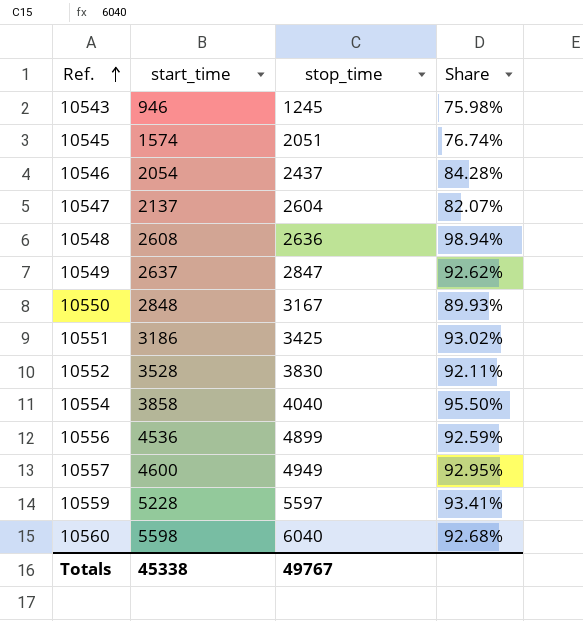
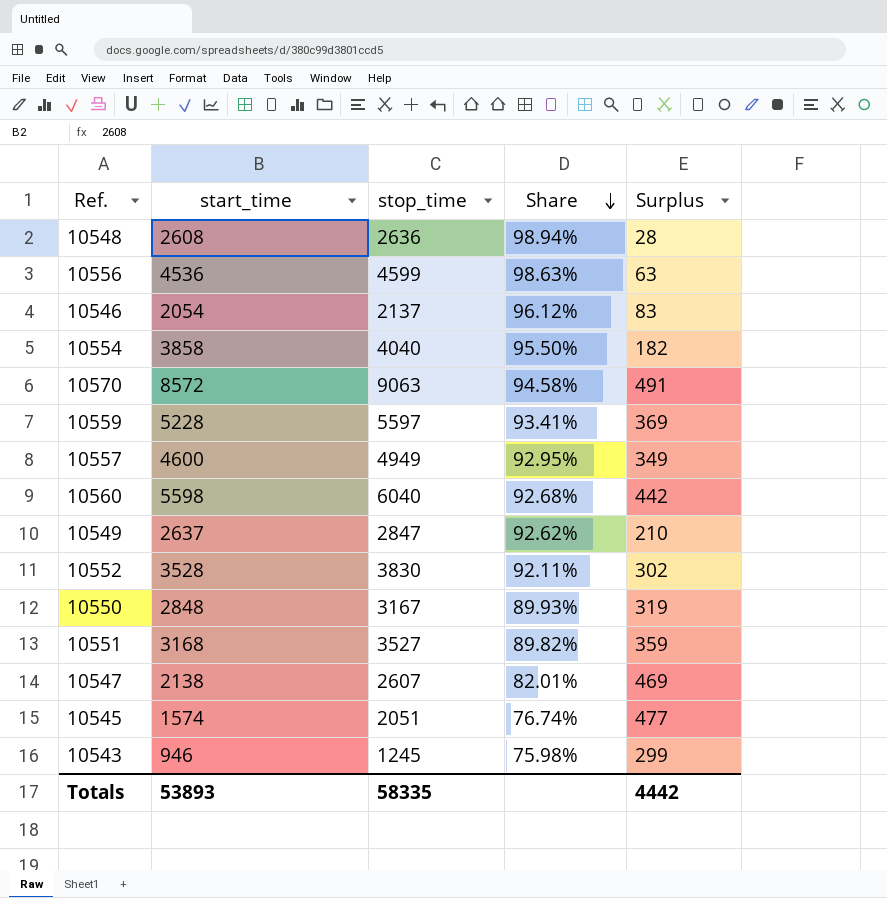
row order: Ref. ascending -> Share descending
column Surplus | formula: none -> [stop_time] - [start_time]
10556 | stop_time: 4899 -> 4599
10556 | Share: 92.59% -> 98.63%
10546 | stop_time: 2437 -> 2137
10546 | Share: 84.28% -> 96.12%
row 10570: none -> 8572 | 9063 | 94.58% | 491
10551 | start_time: 3186 -> 3168
10551 | stop_time: 3425 -> 3527
10551 | Share: 93.02% -> 89.82%
10547 | start_time: 2137 -> 2138
10547 | stop_time: 2604 -> 2607
10547 | Share: 82.07% -> 82.01%
Totals | start_time: 45338 -> 53893
Totals | stop_time: 49767 -> 58335

